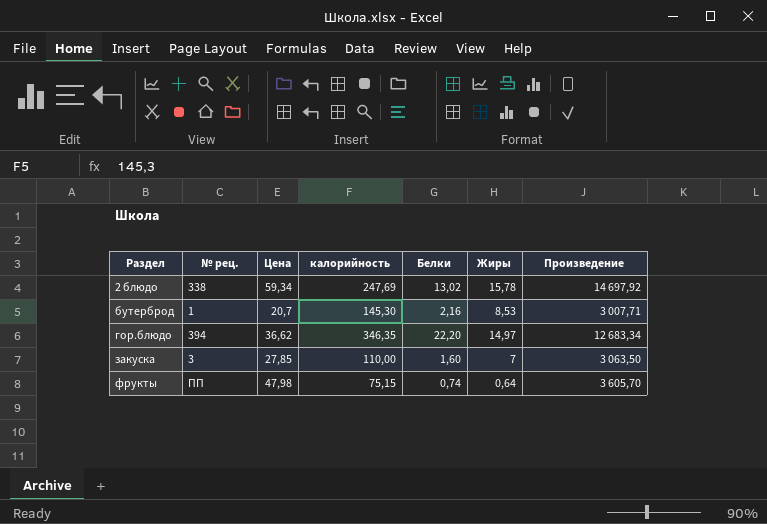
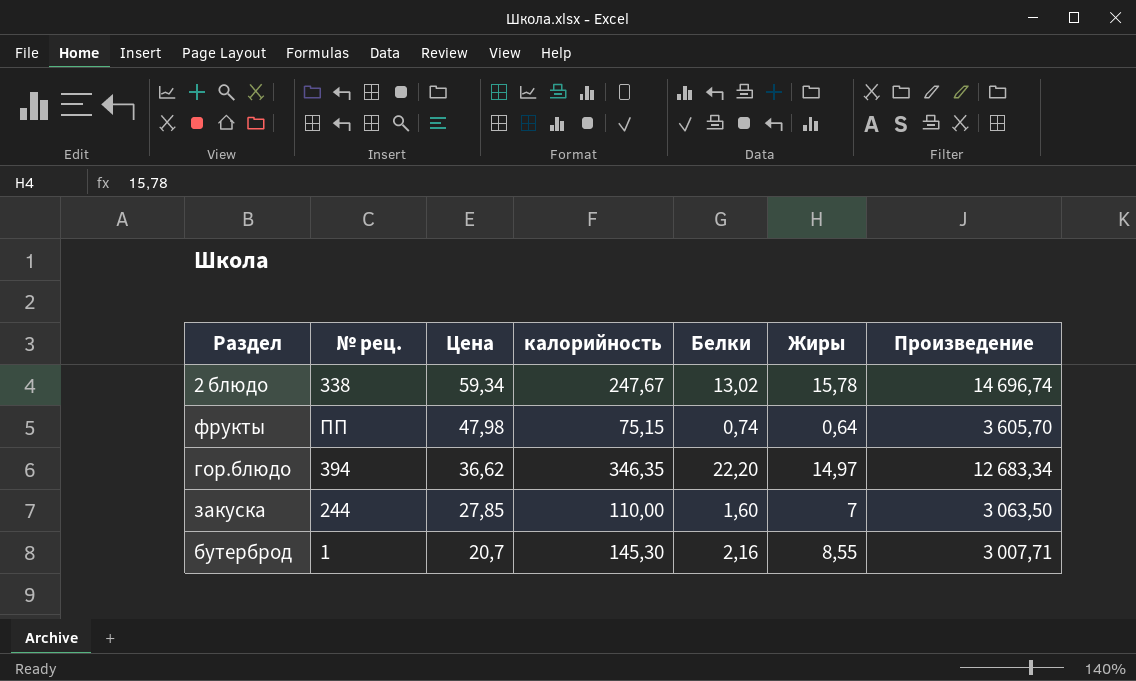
row order: Раздел ascending -> Цена descending
2 блюдо | калорийность: 247,69 -> 247,67
2 блюдо | Произведение: 14 697,92 -> 14 696,74
закуска | № рец.: 3 -> 244
бутерброд | Жиры: 8,53 -> 8,55

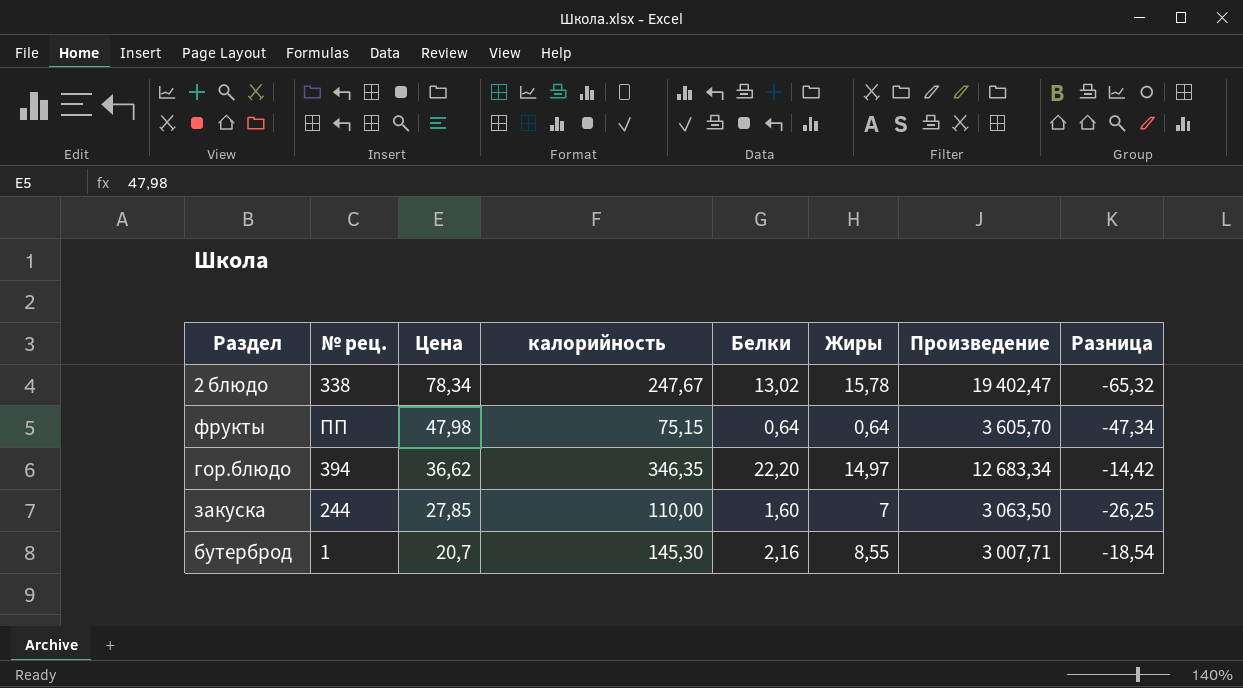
column Разница | formula: none -> [Белки] - [Цена]
2 блюдо | Цена: 59,34 -> 78,34
2 блюдо | Произведение: 14 696,74 -> 19 402,47
фрукты | Белки: 0,74 -> 0,64

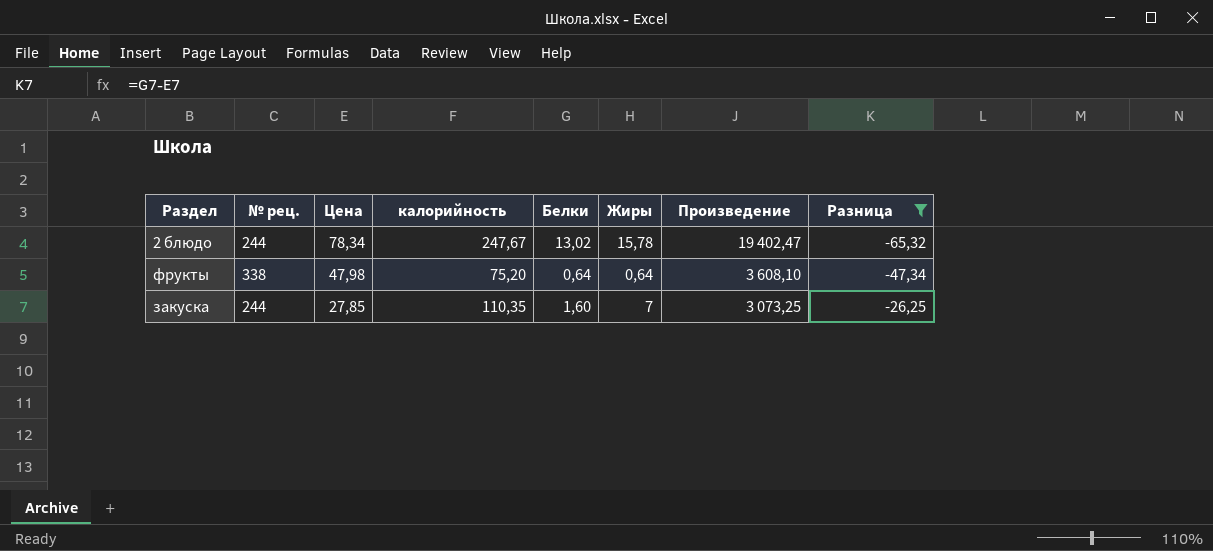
filter: none -> Разница <= -26,25
2 блюдо | № рец.: 338 -> 244
фрукты | № рец.: ПП -> 338
фрукты | калорийность: 75,15 -> 75,20
фрукты | Произведение: 3 605,70 -> 3 608,10
закуска | калорийность: 110,00 -> 110,35
закуска | Произведение: 3 063,50 -> 3 073,25

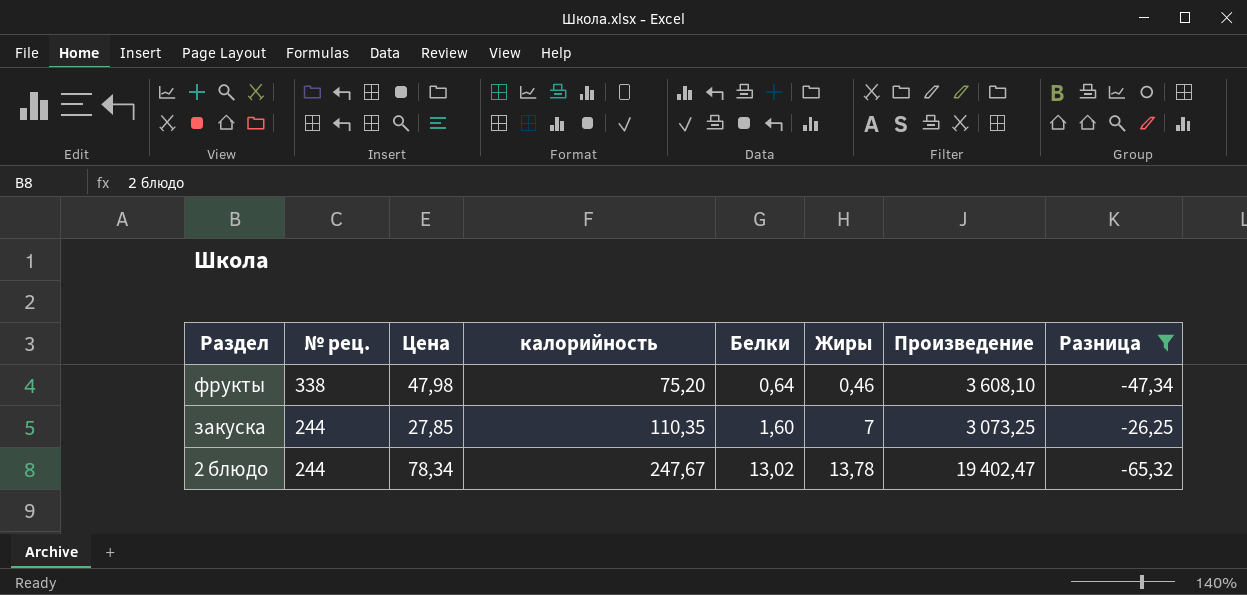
row order: Цена descending -> Раздел descending
фрукты | Жиры: 0,64 -> 0,46
2 блюдо | Жиры: 15,78 -> 13,78

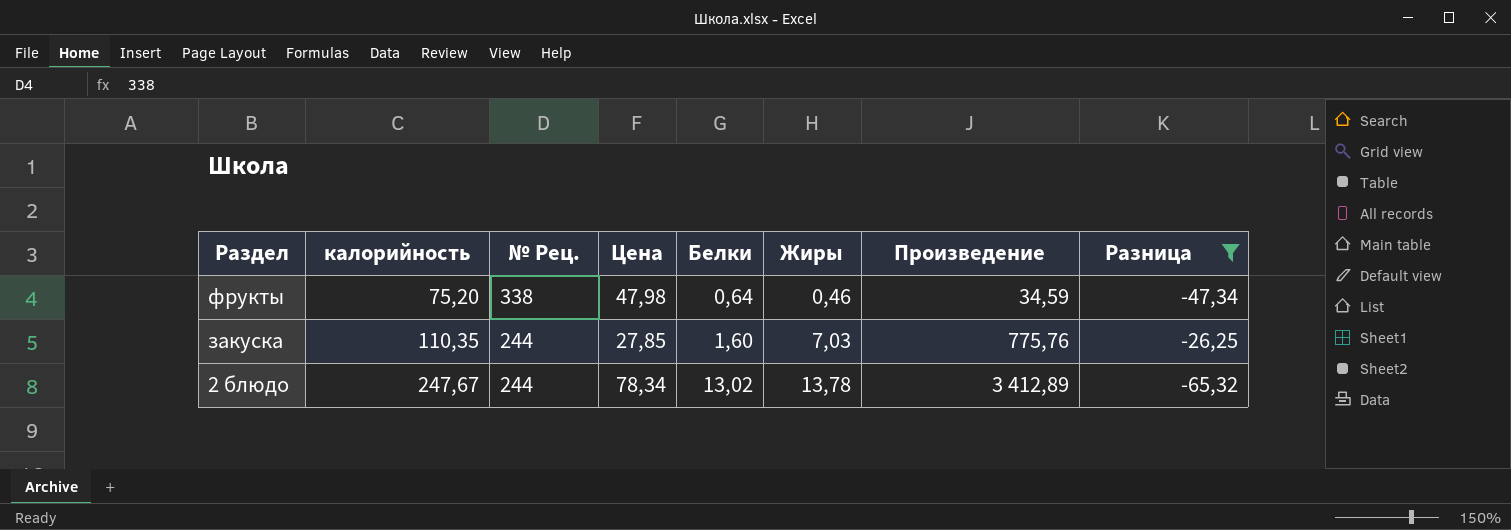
column калорийность | position: 4 -> 2
column name: № рец. -> № Рец.
column Произведение | formula: [Цена] * [калорийность] -> [калорийность] * [Жиры]
закуска | Жиры: 7 -> 7,03

